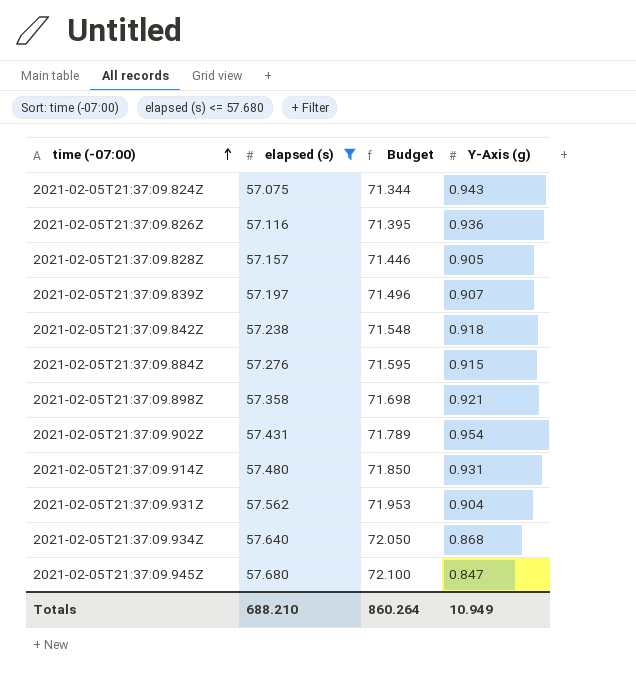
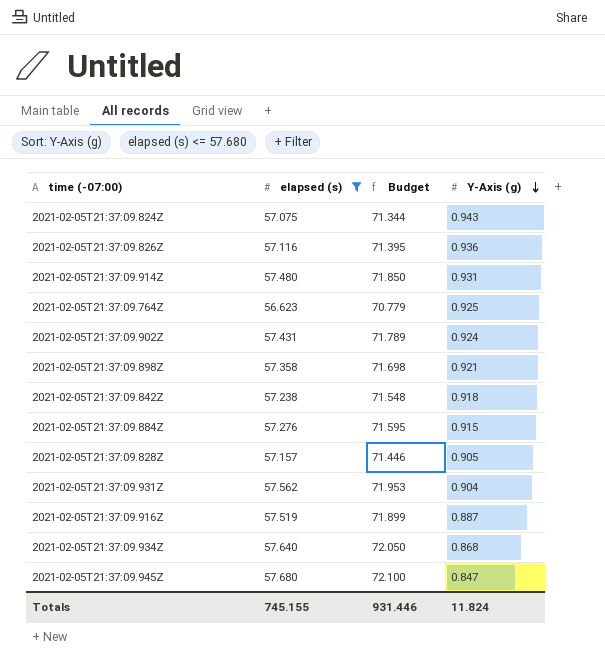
row order: time (-07:00) ascending -> Y-Axis (g) descending
row 2021-02-05T21:37:09.839Z: 57.197 | 71.496 | 0.907 -> none
row 2021-02-05T21:37:09.764Z: none -> 56.623 | 70.779 | 0.925
2021-02-05T21:37:09.902Z | Y-Axis (g): 0.954 -> 0.924
row 2021-02-05T21:37:09.916Z: none -> 57.519 | 71.899 | 0.887
Totals | elapsed (s): 688.210 -> 745.155
Totals | Budget: 860.264 -> 931.446
Totals | Y-Axis (g): 10.949 -> 11.824

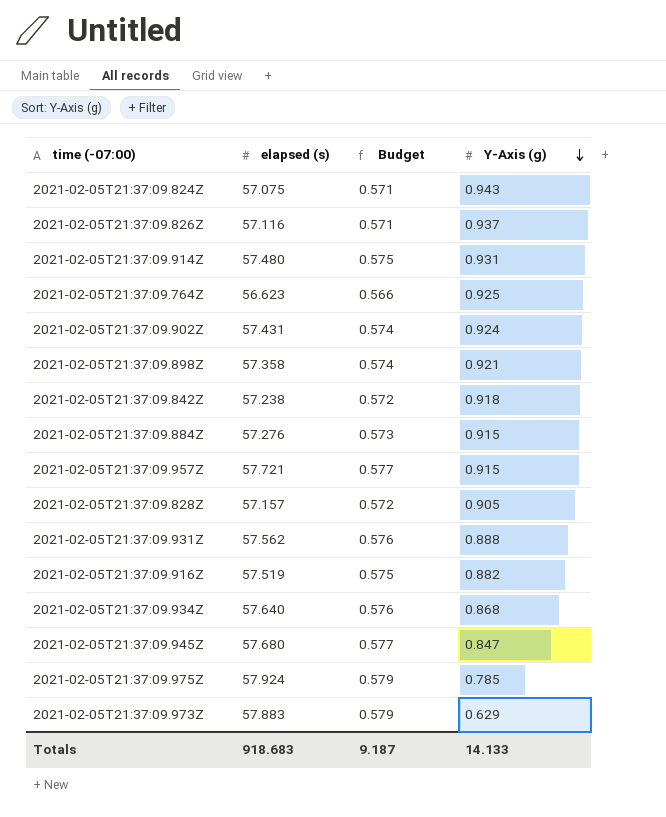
filter: elapsed (s) <= 57.680 -> none
column Budget | formula: [elapsed (s)] * 1.25 -> [elapsed (s)] * 0.01
2021-02-05T21:37:09.826Z | Y-Axis (g): 0.936 -> 0.937
2021-02-05T21:37:09.931Z | Y-Axis (g): 0.904 -> 0.888
2021-02-05T21:37:09.916Z | Y-Axis (g): 0.887 -> 0.882
Totals | elapsed (s): 745.155 -> 918.683
Totals | Budget: 931.446 -> 9.187
Totals | Y-Axis (g): 11.824 -> 14.133

